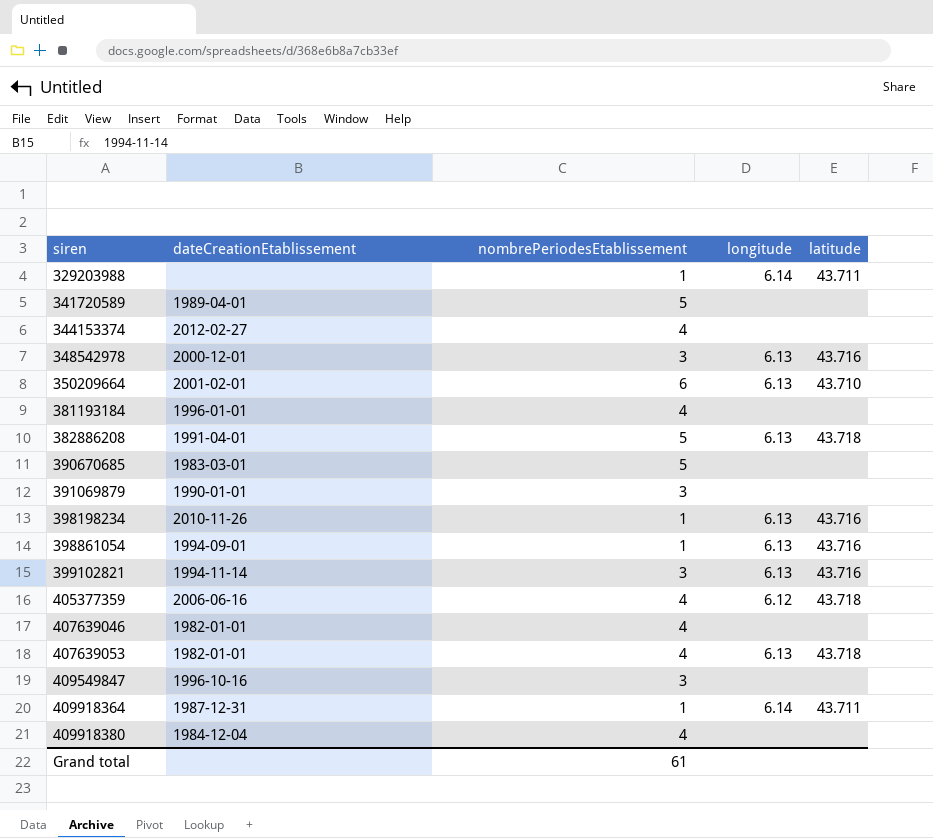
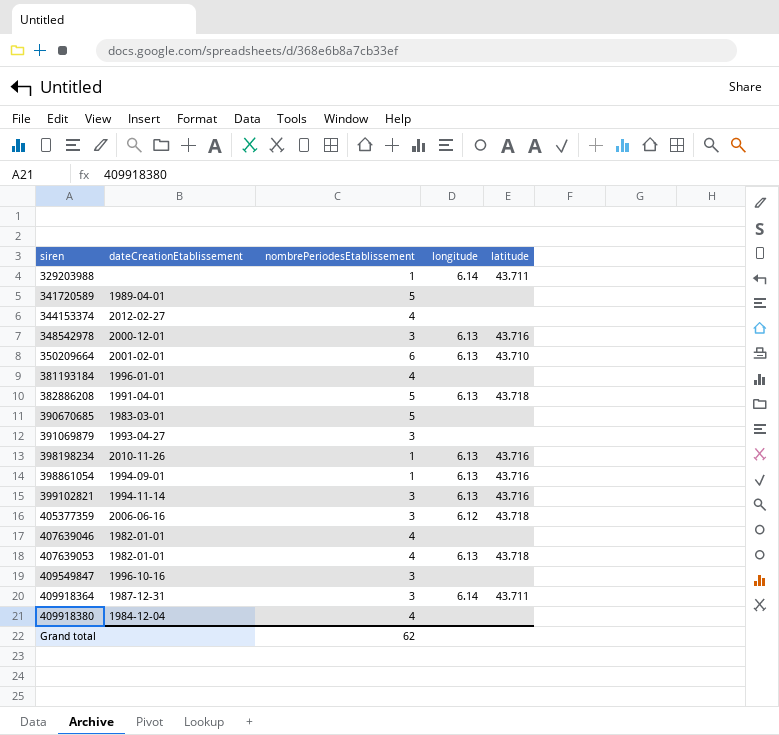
391069879 | dateCreationEtablissement: 1990-01-01 -> 1993-04-27
405377359 | nombrePeriodesEtablissement: 4 -> 3
409918364 | nombrePeriodesEtablissement: 1 -> 3
Grand total | nombrePeriodesEtablissement: 61 -> 62

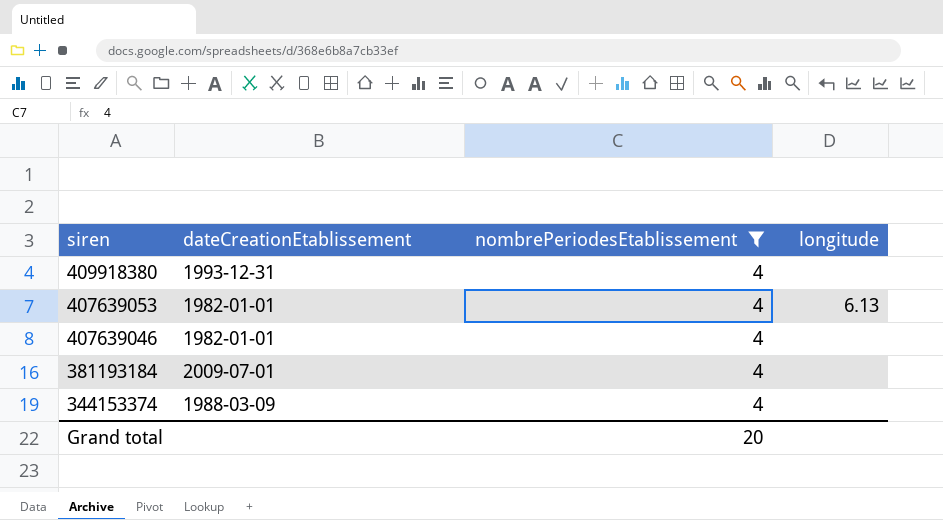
filter: none -> nombrePeriodesEtablissement = 4
row order: siren ascending -> siren descending
column latitude | position: 5 -> none
409918380 | dateCreationEtablissement: 1984-12-04 -> 1993-12-31
381193184 | dateCreationEtablissement: 1996-01-01 -> 2009-07-01
344153374 | dateCreationEtablissement: 2012-02-27 -> 1988-03-09
Grand total | nombrePeriodesEtablissement: 62 -> 20

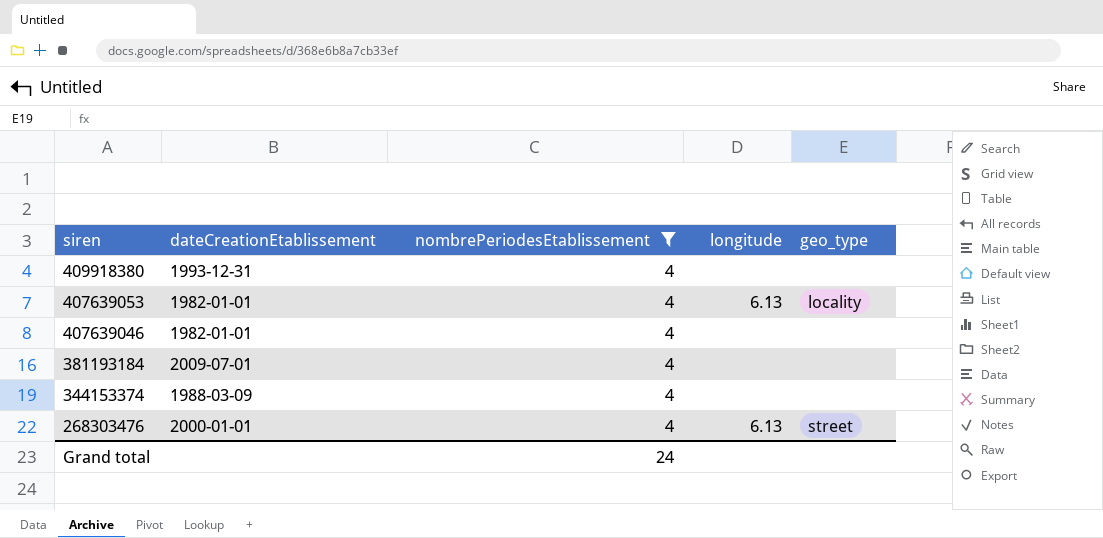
column geo_type | position: none -> 5
row 268303476: none -> 2000-01-01 | 4 | 6.13 | street
Grand total | nombrePeriodesEtablissement: 20 -> 24

